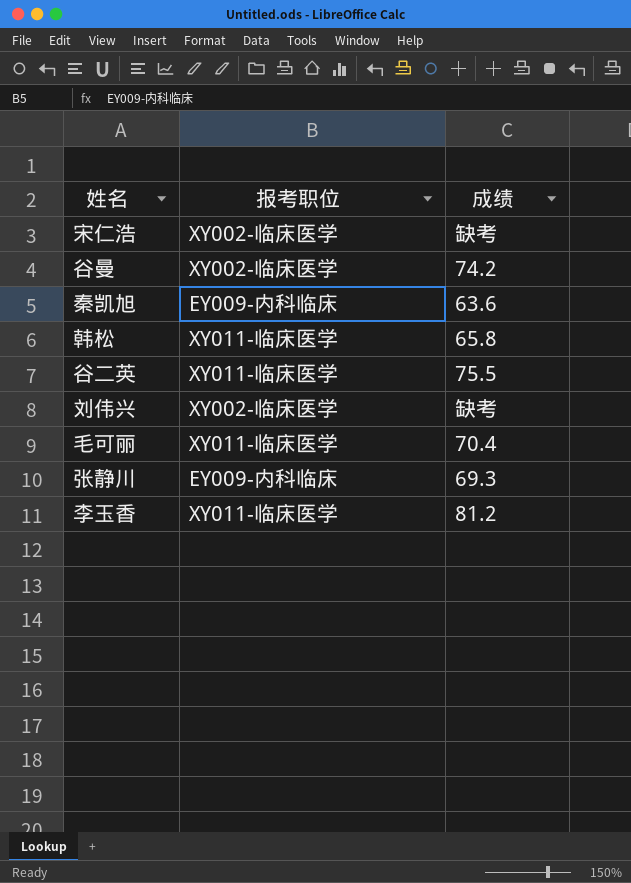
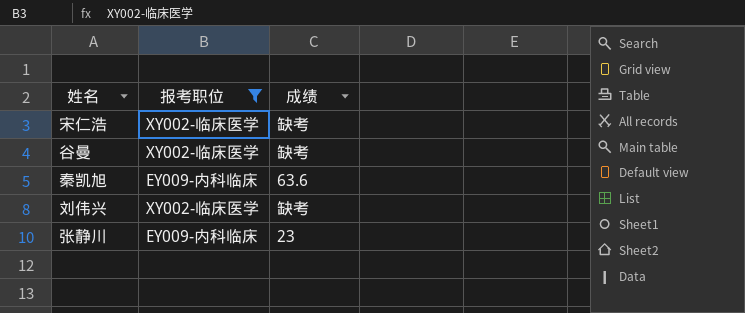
filter: none -> 报考职位 != XY011-临床医学
谷曼 | 成绩: 74.2 -> 缺考
张静川 | 成绩: 69.3 -> 23

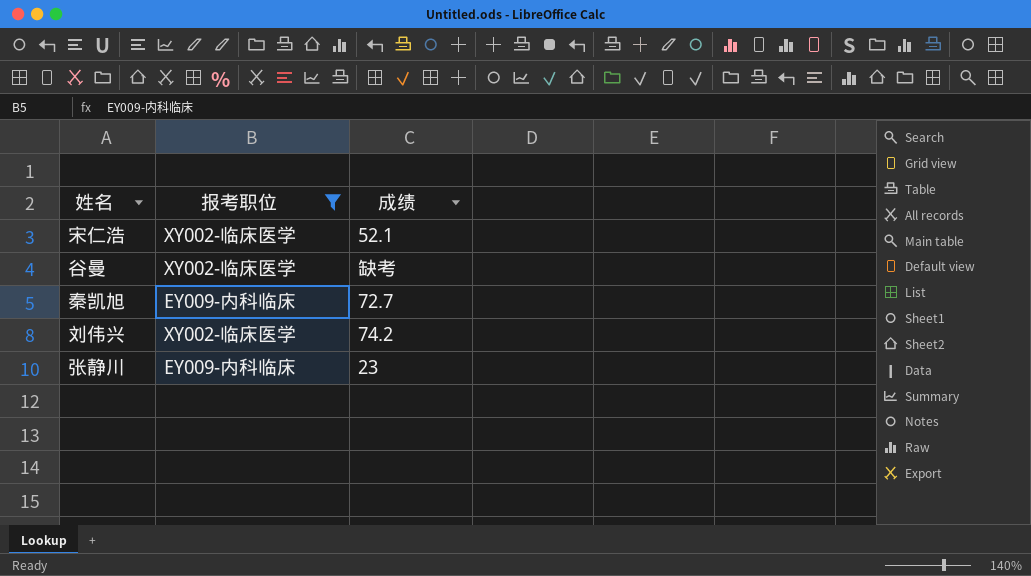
宋仁浩 | 成绩: 缺考 -> 52.1
秦凯旭 | 成绩: 63.6 -> 72.7
刘伟兴 | 成绩: 缺考 -> 74.2

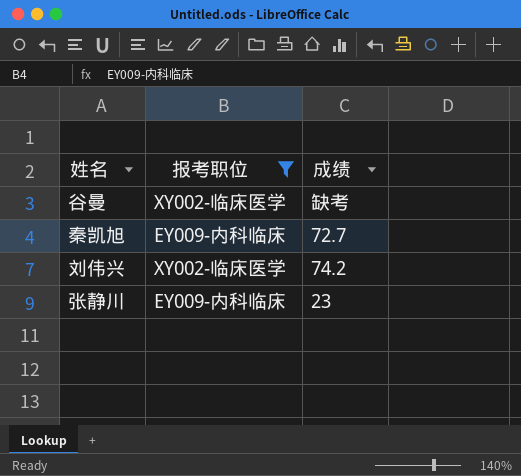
row 宋仁浩: XY002-临床医学 | 52.1 -> none

